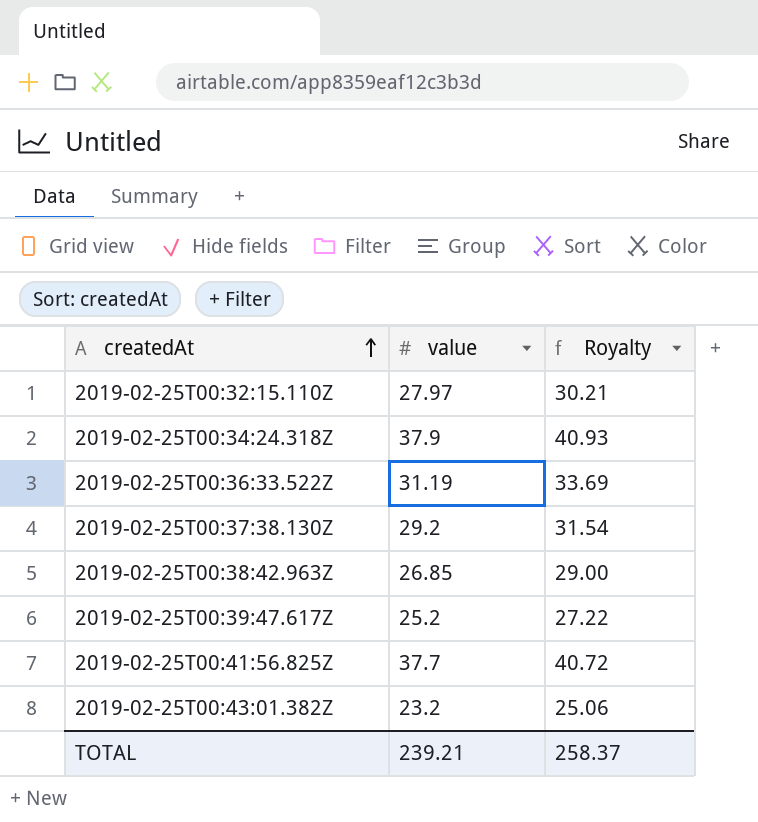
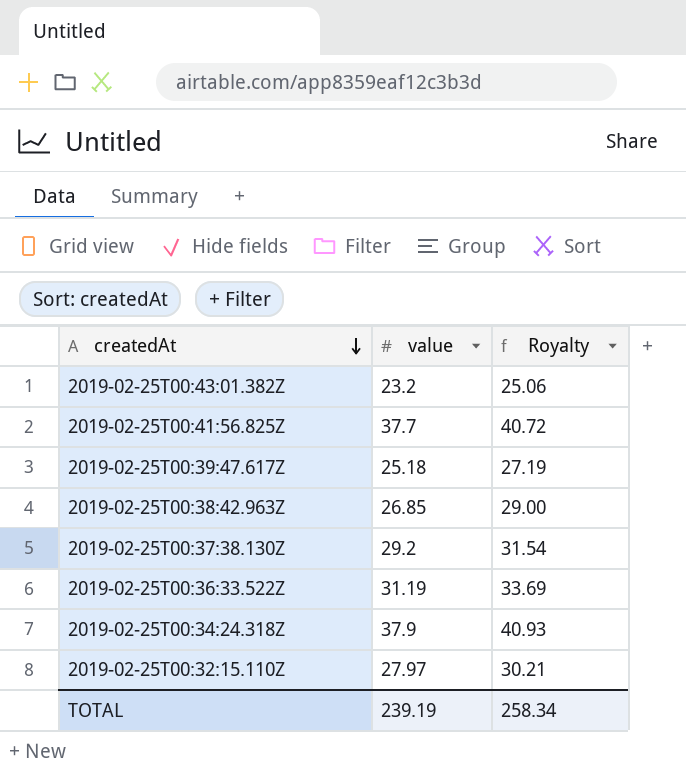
row order: createdAt ascending -> createdAt descending
2019-02-25T00:39:47.617Z | value: 25.2 -> 25.18
2019-02-25T00:39:47.617Z | Royalty: 27.22 -> 27.19
TOTAL | value: 239.21 -> 239.19
TOTAL | Royalty: 258.37 -> 258.34

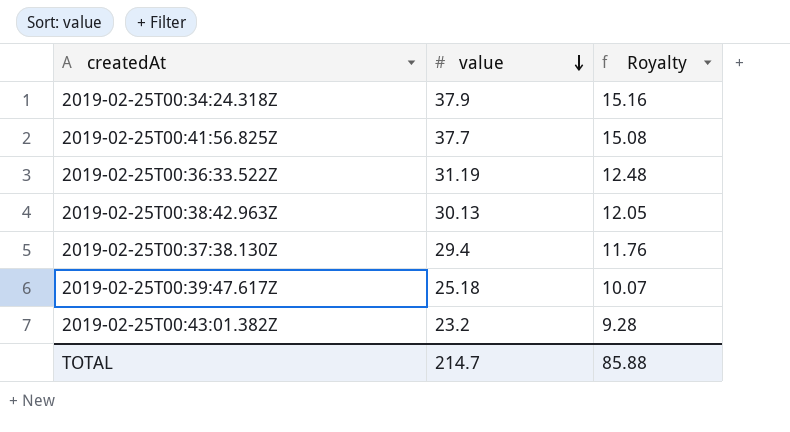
row order: createdAt descending -> value descending
column Royalty | formula: [value] * 1.08 -> [value] * 0.4
row 2019-02-25T00:32:15.110Z: 27.97 | 30.21 -> none
2019-02-25T00:38:42.963Z | value: 26.85 -> 30.13
2019-02-25T00:37:38.130Z | value: 29.2 -> 29.4
TOTAL | value: 239.19 -> 214.7
TOTAL | Royalty: 258.34 -> 85.88

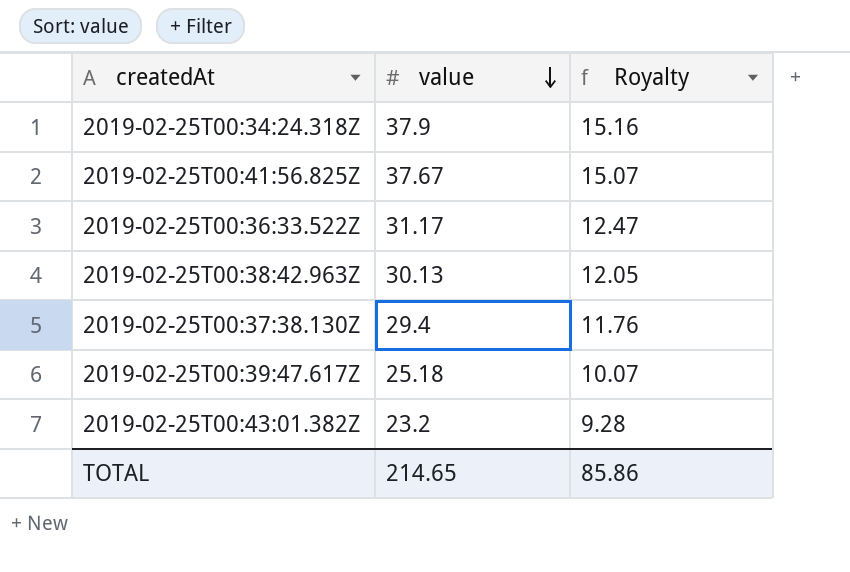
2019-02-25T00:41:56.825Z | value: 37.7 -> 37.67
2019-02-25T00:41:56.825Z | Royalty: 15.08 -> 15.07
2019-02-25T00:36:33.522Z | value: 31.19 -> 31.17
2019-02-25T00:36:33.522Z | Royalty: 12.48 -> 12.47
TOTAL | value: 214.7 -> 214.65
TOTAL | Royalty: 85.88 -> 85.86

